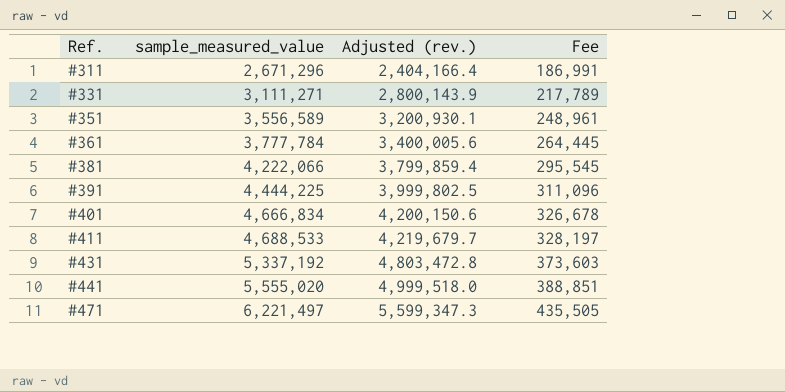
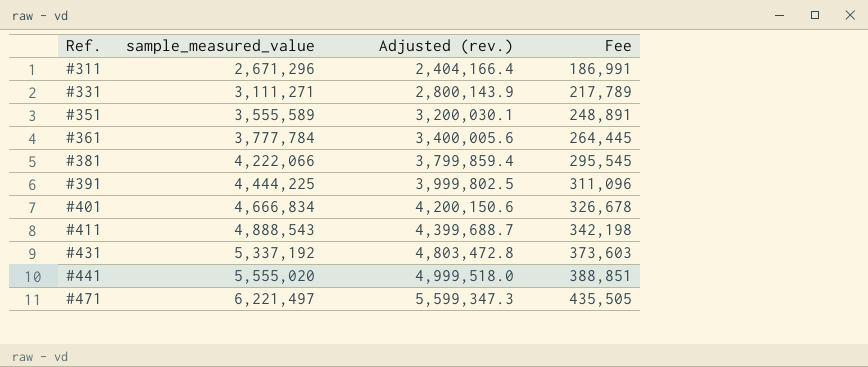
#351 | sample_measured_value: 3,556,589 -> 3,555,589
#351 | Adjusted (rev.): 3,200,930.1 -> 3,200,030.1
#351 | Fee: 248,961 -> 248,891
#411 | sample_measured_value: 4,688,533 -> 4,888,543
#411 | Adjusted (rev.): 4,219,679.7 -> 4,399,688.7
#411 | Fee: 328,197 -> 342,198

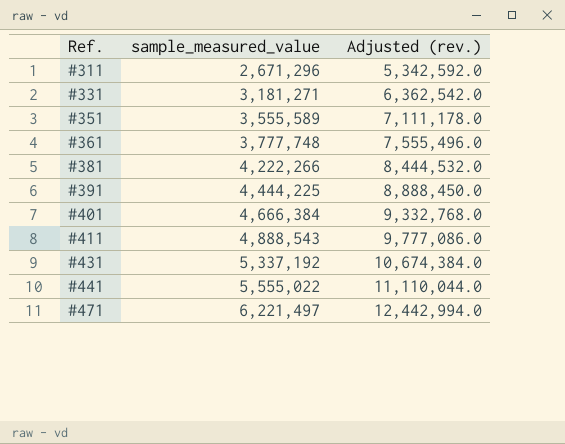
column Fee | formula: [sample_measured_value] * 0.07 -> none
column Adjusted (rev.) | formula: [sample_measured_value] * 0.9 -> [sample_measured_value] * 2
#331 | sample_measured_value: 3,111,271 -> 3,181,271
#361 | sample_measured_value: 3,777,784 -> 3,777,748
#381 | sample_measured_value: 4,222,066 -> 4,222,266
#401 | sample_measured_value: 4,666,834 -> 4,666,384
#441 | sample_measured_value: 5,555,020 -> 5,555,022

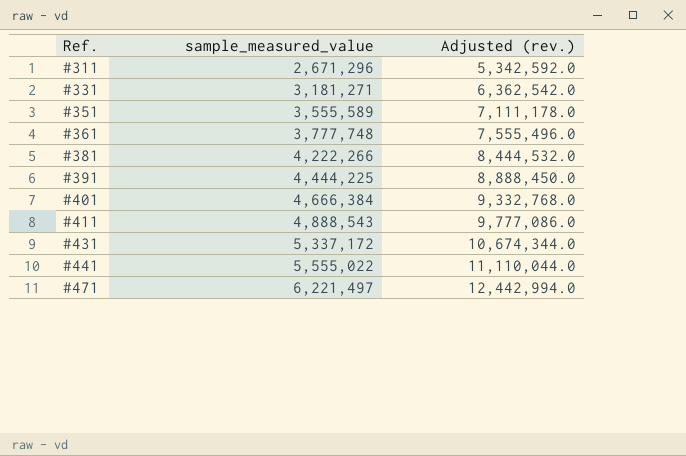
#431 | sample_measured_value: 5,337,192 -> 5,337,172
#431 | Adjusted (rev.): 10,674,384.0 -> 10,674,344.0

